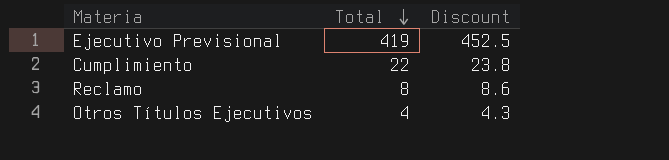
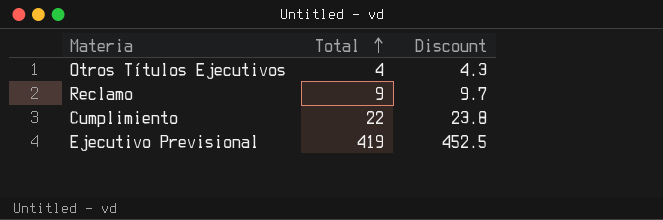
row order: Total descending -> Total ascending
Reclamo | Total: 8 -> 9
Reclamo | Discount: 8.6 -> 9.7

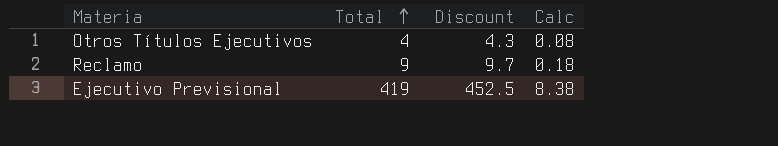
column Calc | formula: none -> [Total] * 0.02
row Cumplimiento: 22 | 23.8 -> none

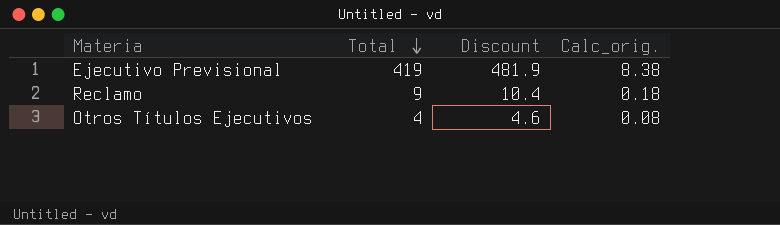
row order: Total ascending -> Total descending
column Discount | formula: [Total] * 1.08 -> [Total] * 1.15
column name: Calc -> Calc_orig.

